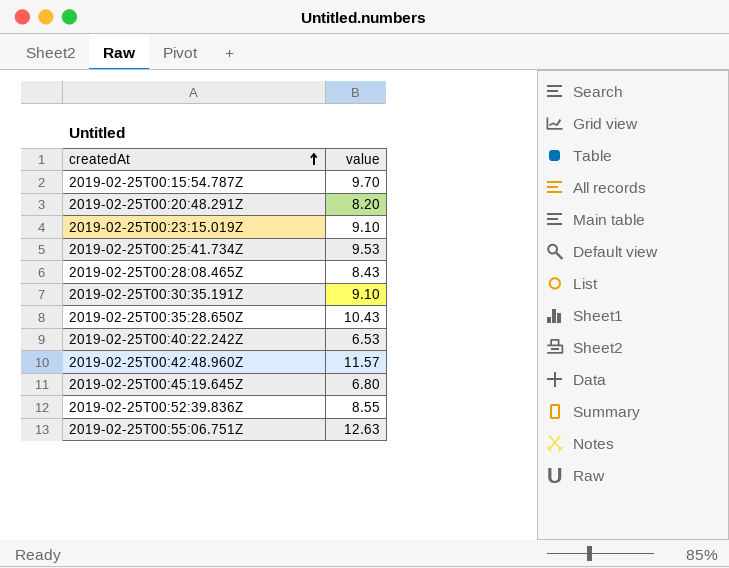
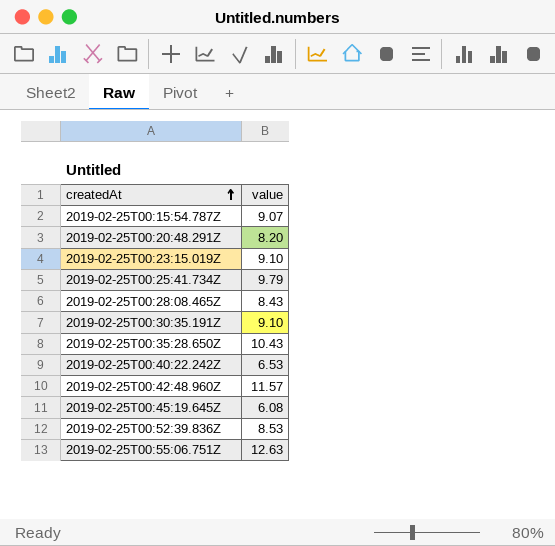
2019-02-25T00:15:54.787Z | value: 9.70 -> 9.07
2019-02-25T00:25:41.734Z | value: 9.53 -> 9.79
2019-02-25T00:45:19.645Z | value: 6.80 -> 6.08
2019-02-25T00:52:39.836Z | value: 8.55 -> 8.53

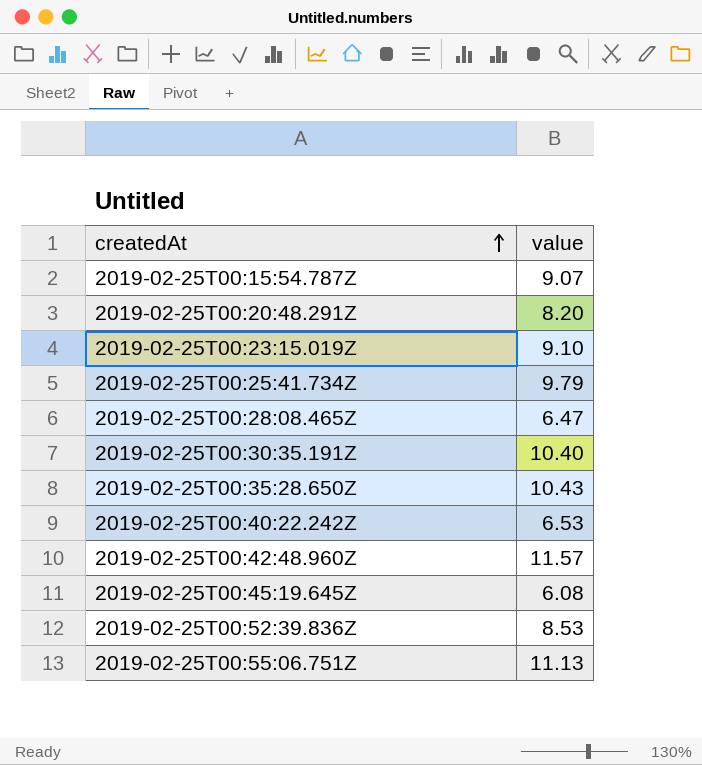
2019-02-25T00:28:08.465Z | value: 8.43 -> 6.47
2019-02-25T00:30:35.191Z | value: 9.10 -> 10.40
2019-02-25T00:55:06.751Z | value: 12.63 -> 11.13

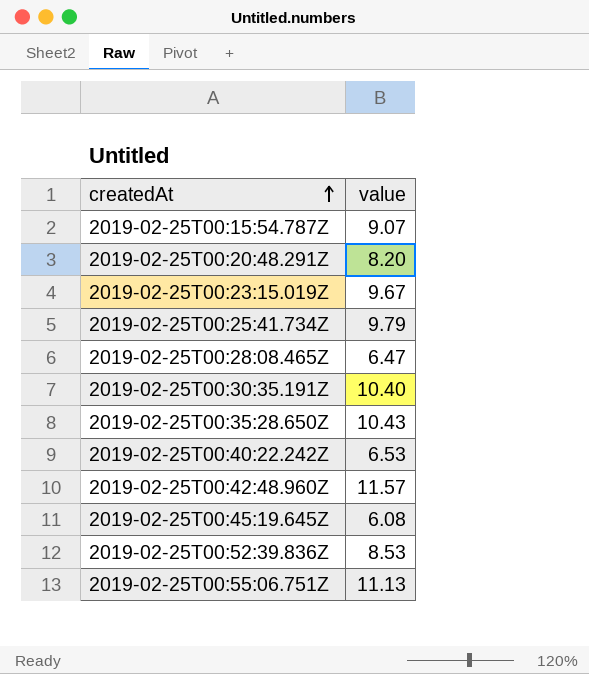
2019-02-25T00:23:15.019Z | value: 9.10 -> 9.67

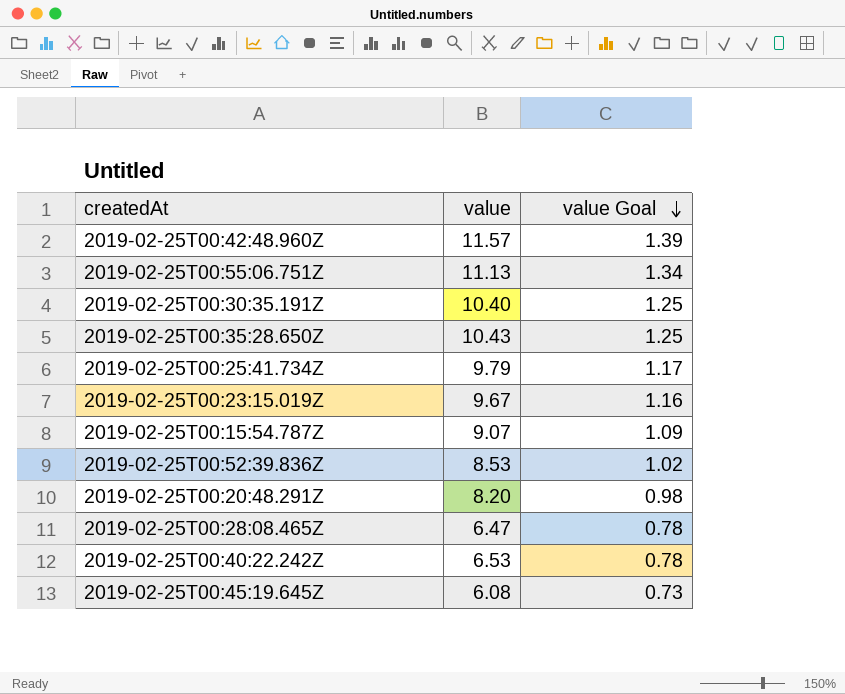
row order: createdAt ascending -> value Goal descending
column value Goal | formula: none -> [value] * 0.12

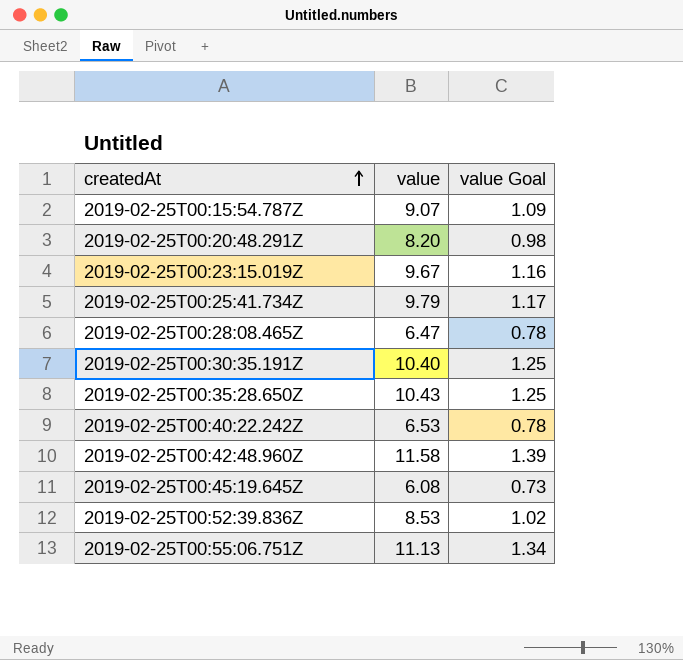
row order: value Goal descending -> createdAt ascending
2019-02-25T00:42:48.960Z | value: 11.57 -> 11.58

